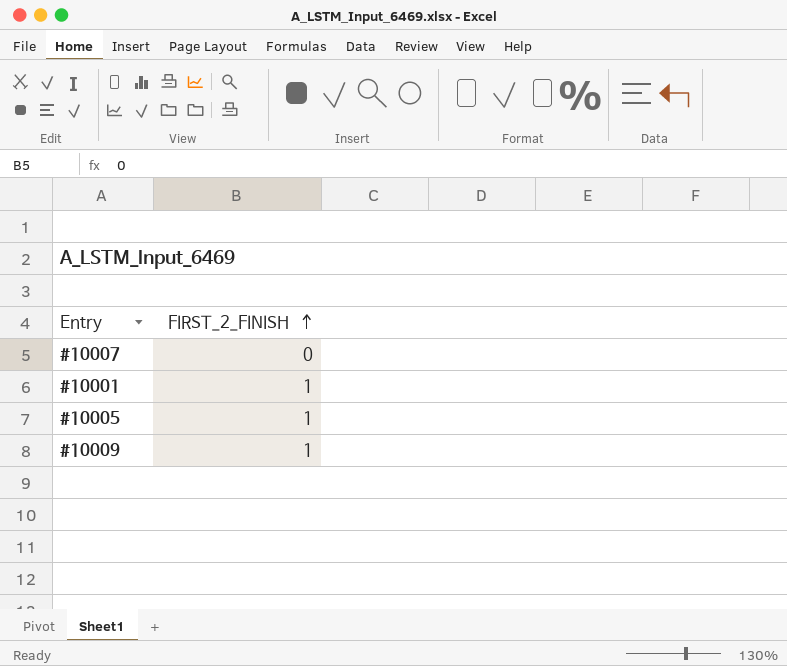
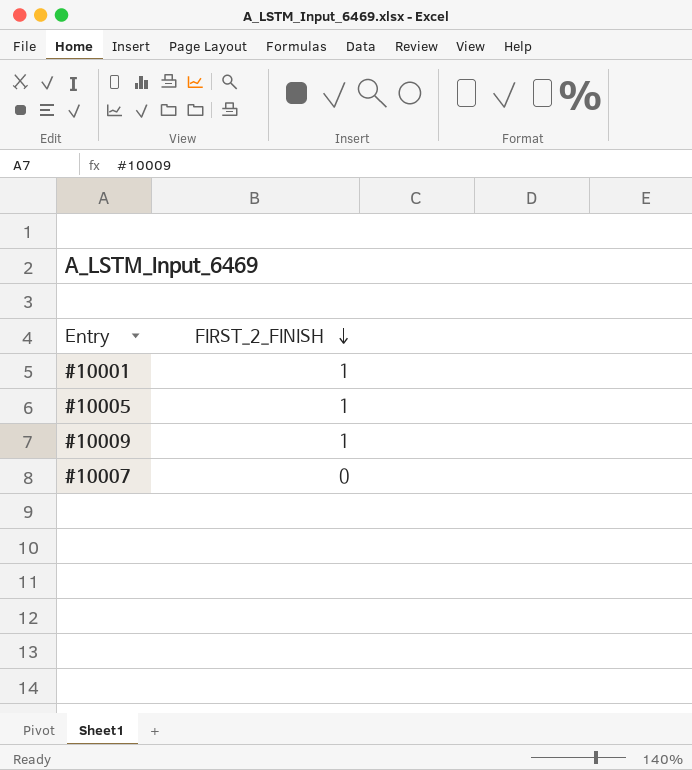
row order: FIRST_2_FINISH ascending -> FIRST_2_FINISH descending

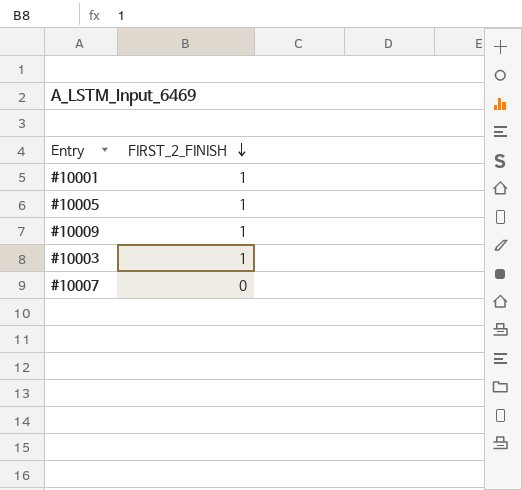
row #10003: none -> 1

